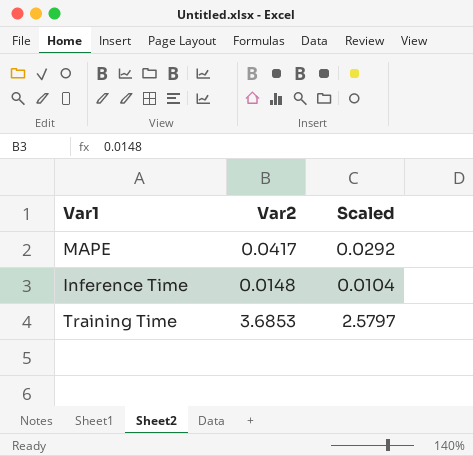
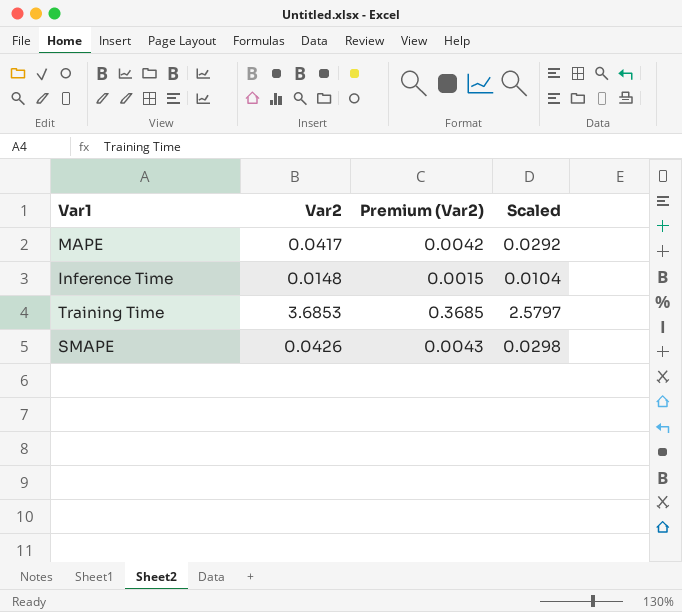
column Premium (Var2) | formula: none -> [Var2] * 0.1
row SMAPE: none -> 0.0426 | 0.0043 | 0.0298

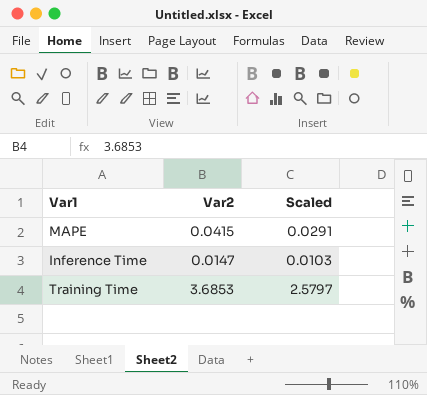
column Premium (Var2) | formula: [Var2] * 0.1 -> none
row SMAPE: 0.0426 | 0.0043 | 0.0298 -> none
MAPE | Var2: 0.0417 -> 0.0415
MAPE | Scaled: 0.0292 -> 0.0291
Inference Time | Var2: 0.0148 -> 0.0147
Inference Time | Scaled: 0.0104 -> 0.0103

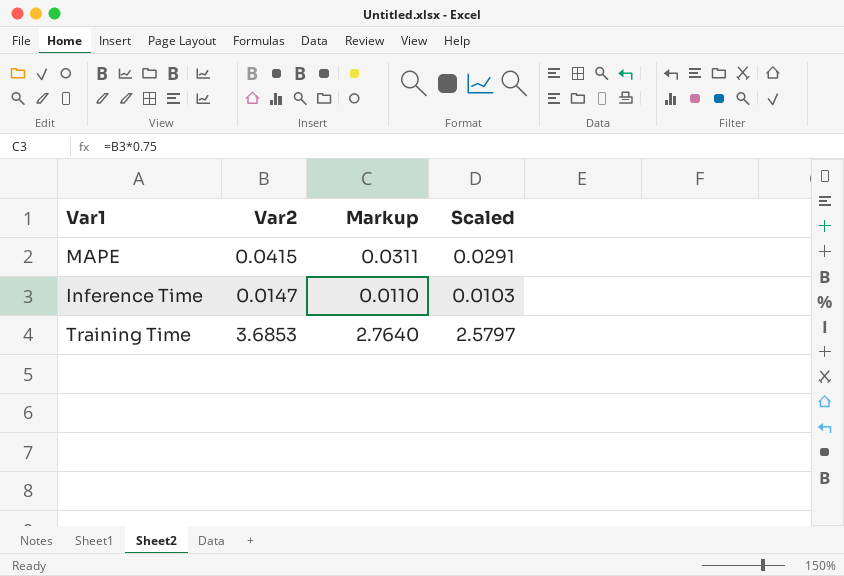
column Markup | formula: none -> [Var2] * 0.75

